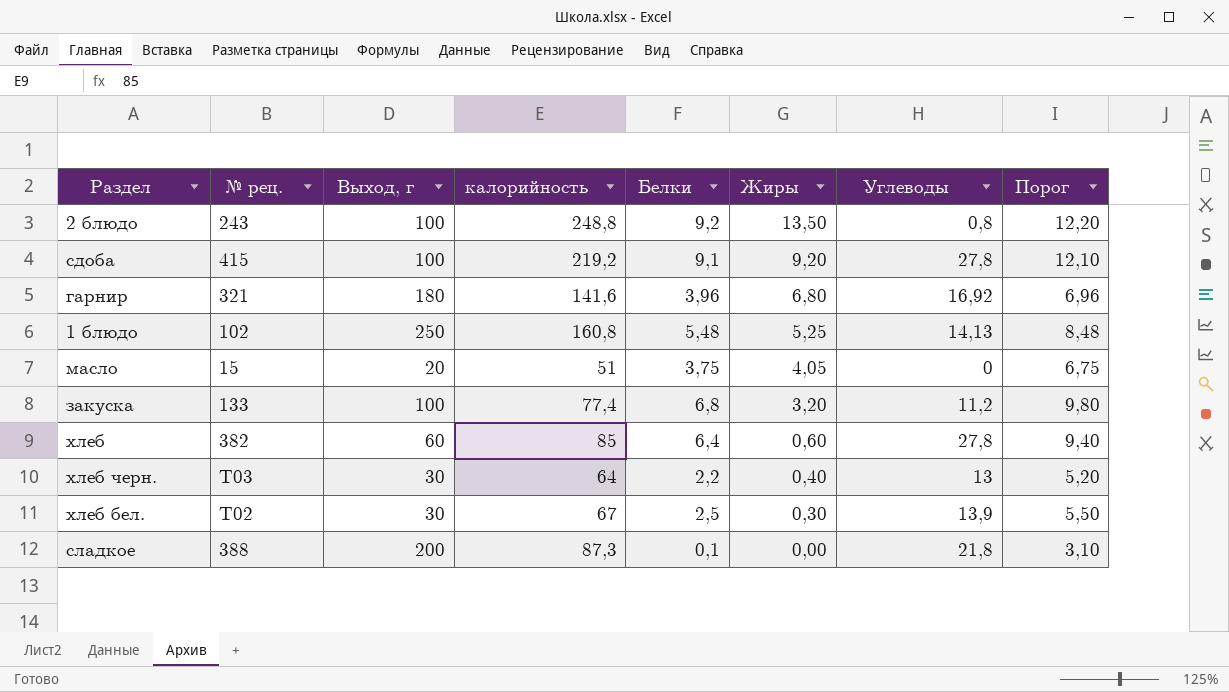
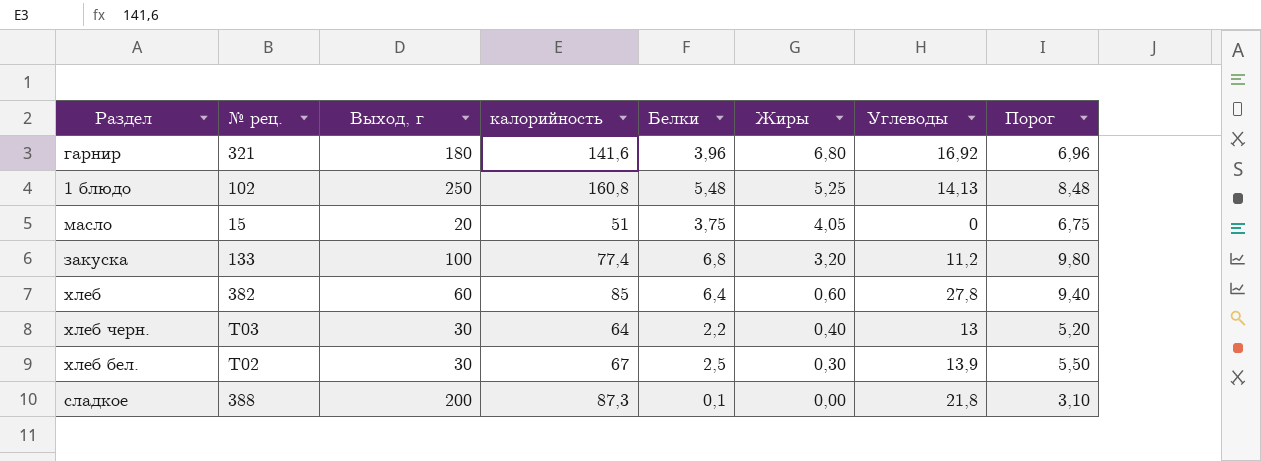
row 2 блюдо: 243 | 100 | 248,8 | 9,2 | 13,50 | 0,8 | 12,20 -> none
row сдоба: 415 | 100 | 219,2 | 9,1 | 9,20 | 27,8 | 12,10 -> none

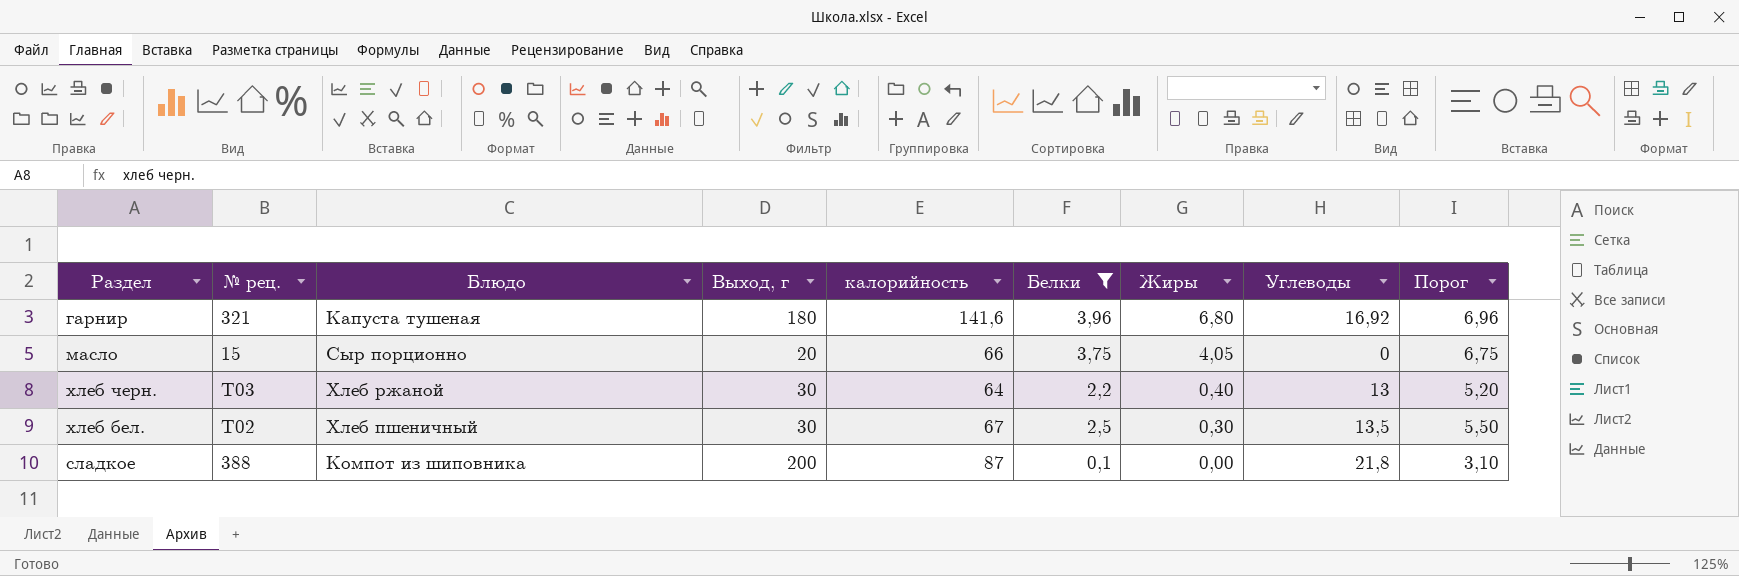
filter: none -> Белки <= 3,96
column Блюдо | position: none -> 3
масло | калорийность: 51 -> 66
хлеб бел. | Углеводы: 13,9 -> 13,5
сладкое | калорийность: 87,3 -> 87

